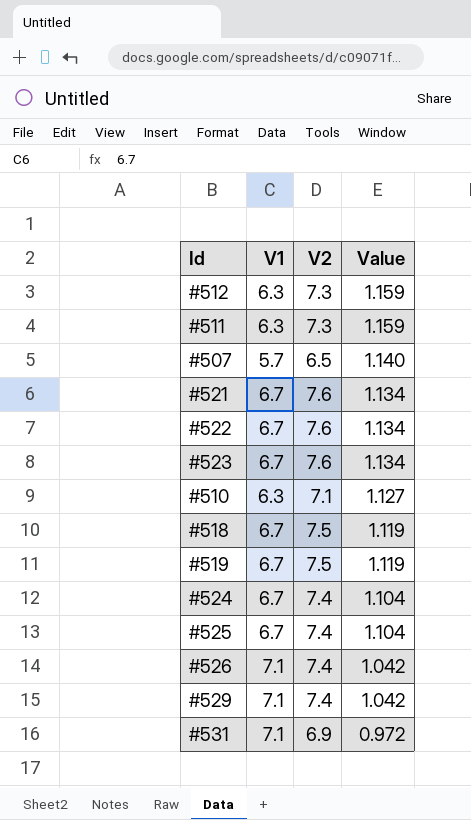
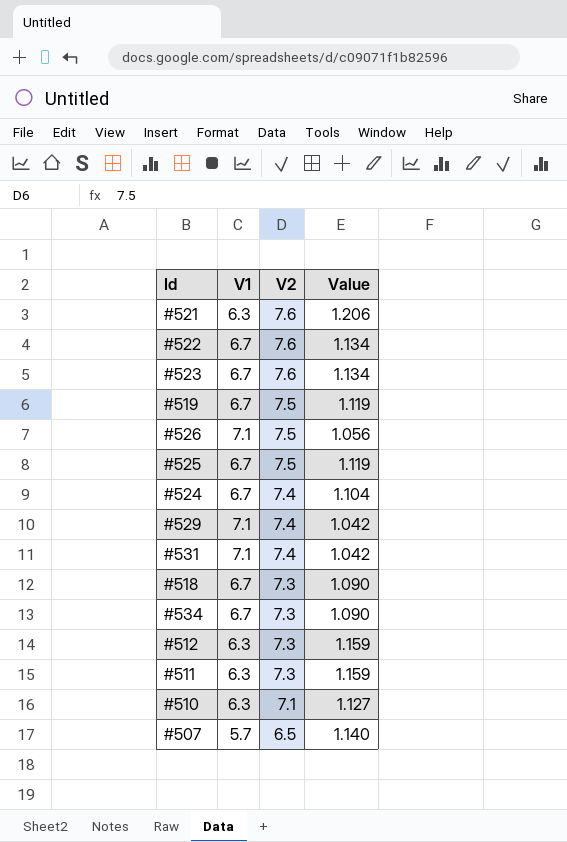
row order: Value descending -> V2 descending
#521 | V1: 6.7 -> 6.3
#521 | Value: 1.134 -> 1.206
#526 | V2: 7.4 -> 7.5
#526 | Value: 1.042 -> 1.056
#525 | V2: 7.4 -> 7.5
#525 | Value: 1.104 -> 1.119
#531 | V2: 6.9 -> 7.4
#531 | Value: 0.972 -> 1.042
#518 | V2: 7.5 -> 7.3
#518 | Value: 1.119 -> 1.090
row #534: none -> 6.7 | 7.3 | 1.090

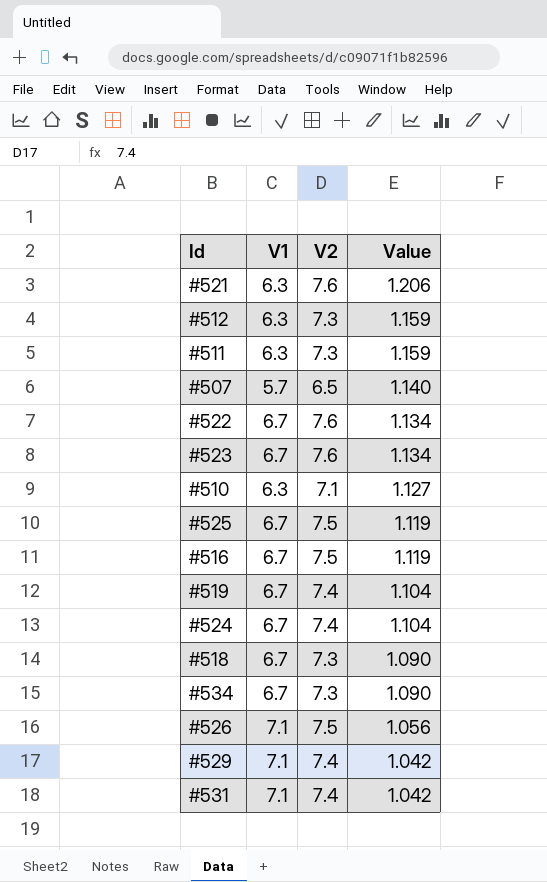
row order: V2 descending -> Value descending
row #516: none -> 6.7 | 7.5 | 1.119
#519 | V2: 7.5 -> 7.4
#519 | Value: 1.119 -> 1.104

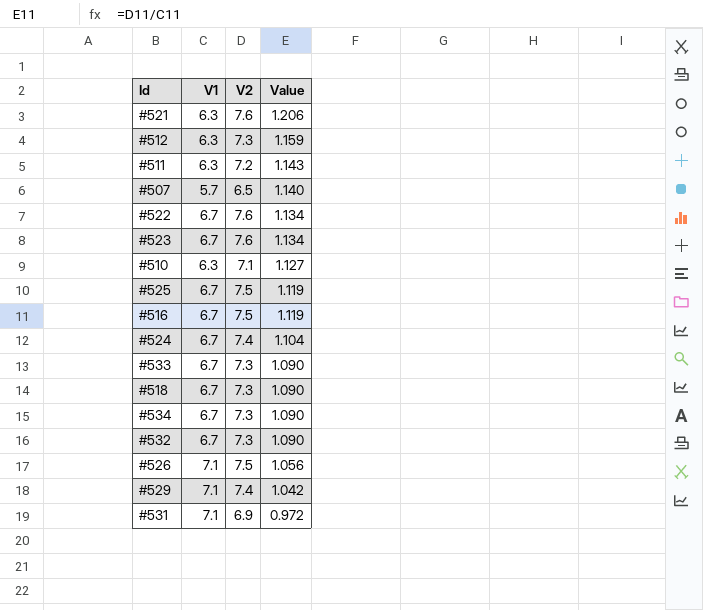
row #519: 6.7 | 7.4 | 1.104 -> none
#511 | V2: 7.3 -> 7.2
#511 | Value: 1.159 -> 1.143
row #533: none -> 6.7 | 7.3 | 1.090
row #532: none -> 6.7 | 7.3 | 1.090
#531 | V2: 7.4 -> 6.9
#531 | Value: 1.042 -> 0.972

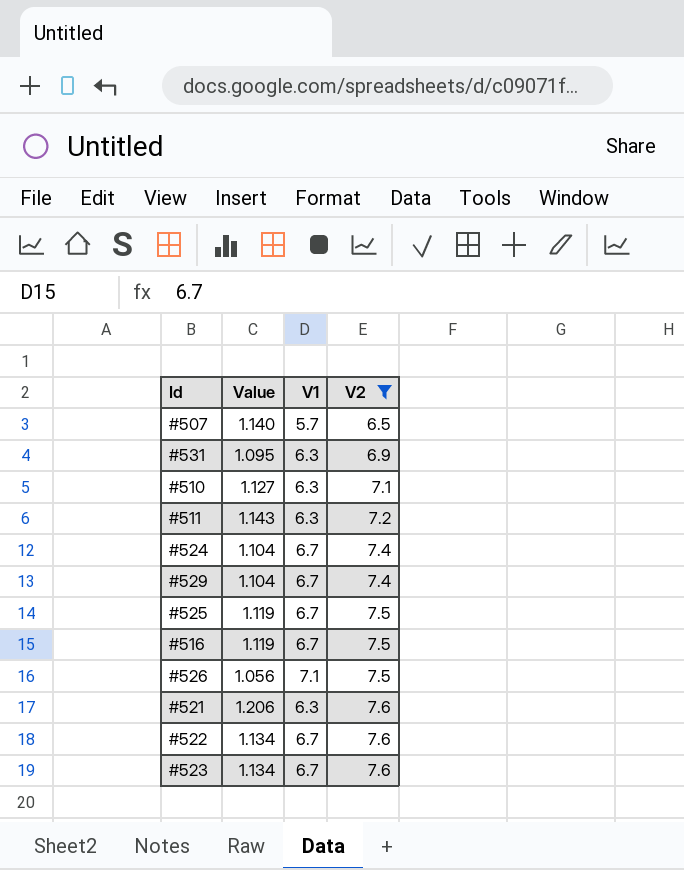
filter: none -> V2 != 7.3
row order: Value descending -> V2 ascending
column Value | position: 4 -> 2
#531 | Value: 0.972 -> 1.095
#531 | V1: 7.1 -> 6.3
#529 | Value: 1.042 -> 1.104
#529 | V1: 7.1 -> 6.7

